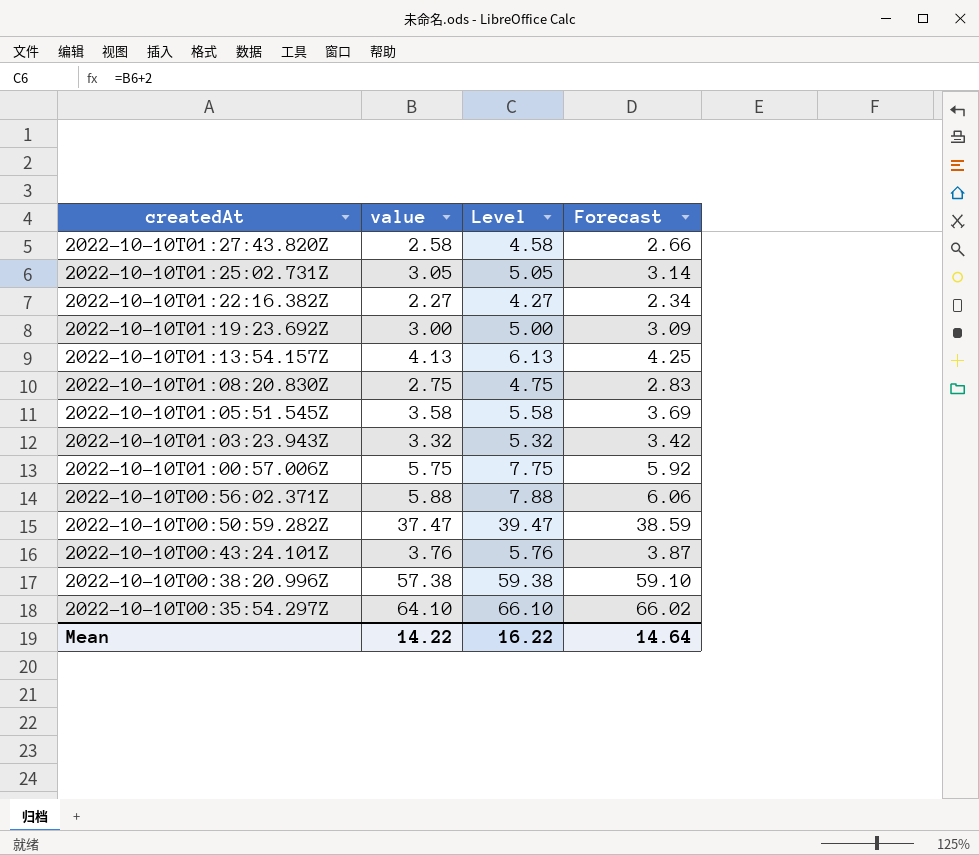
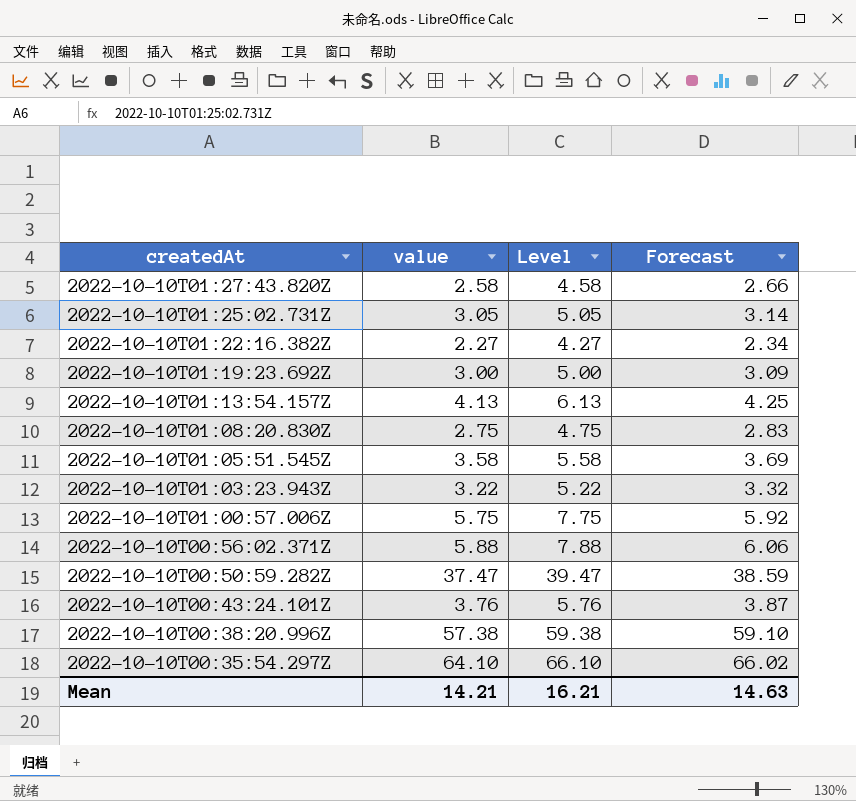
2022-10-10T01:03:23.943Z | value: 3.32 -> 3.22
2022-10-10T01:03:23.943Z | Level: 5.32 -> 5.22
2022-10-10T01:03:23.943Z | Forecast: 3.42 -> 3.32
Mean | value: 14.22 -> 14.21
Mean | Level: 16.22 -> 16.21
Mean | Forecast: 14.64 -> 14.63

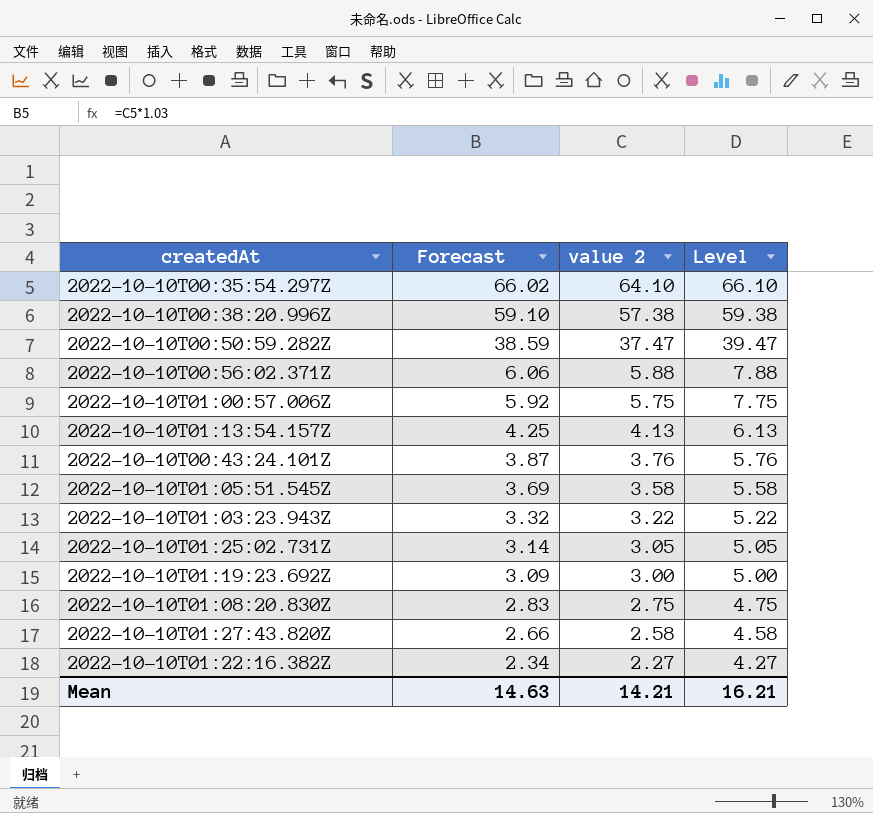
row order: createdAt descending -> Forecast descending
column Forecast | position: 4 -> 2
column name: value -> value 2

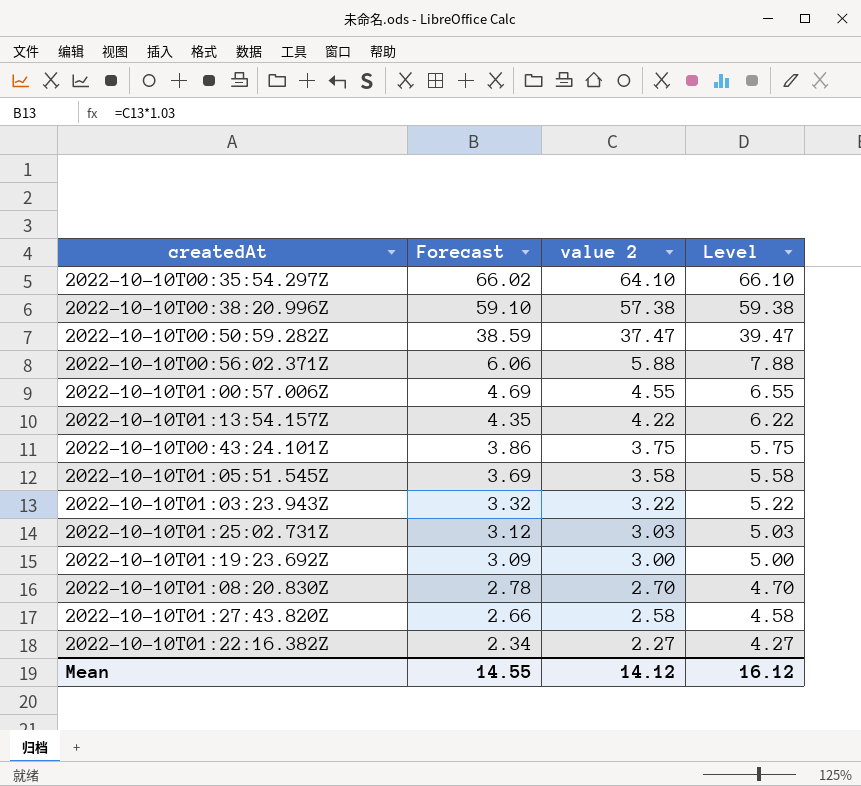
2022-10-10T01:00:57.006Z | Forecast: 5.92 -> 4.69
2022-10-10T01:00:57.006Z | value 2: 5.75 -> 4.55
2022-10-10T01:00:57.006Z | Level: 7.75 -> 6.55
2022-10-10T01:13:54.157Z | Forecast: 4.25 -> 4.35
2022-10-10T01:13:54.157Z | value 2: 4.13 -> 4.22
2022-10-10T01:13:54.157Z | Level: 6.13 -> 6.22
2022-10-10T00:43:24.101Z | Forecast: 3.87 -> 3.86
2022-10-10T00:43:24.101Z | value 2: 3.76 -> 3.75
2022-10-10T00:43:24.101Z | Level: 5.76 -> 5.75
2022-10-10T01:25:02.731Z | Forecast: 3.14 -> 3.12
2022-10-10T01:25:02.731Z | value 2: 3.05 -> 3.03
2022-10-10T01:25:02.731Z | Level: 5.05 -> 5.03
2022-10-10T01:08:20.830Z | Forecast: 2.83 -> 2.78
2022-10-10T01:08:20.830Z | value 2: 2.75 -> 2.70
2022-10-10T01:08:20.830Z | Level: 4.75 -> 4.70
Mean | Forecast: 14.63 -> 14.55
Mean | value 2: 14.21 -> 14.12
Mean | Level: 16.21 -> 16.12

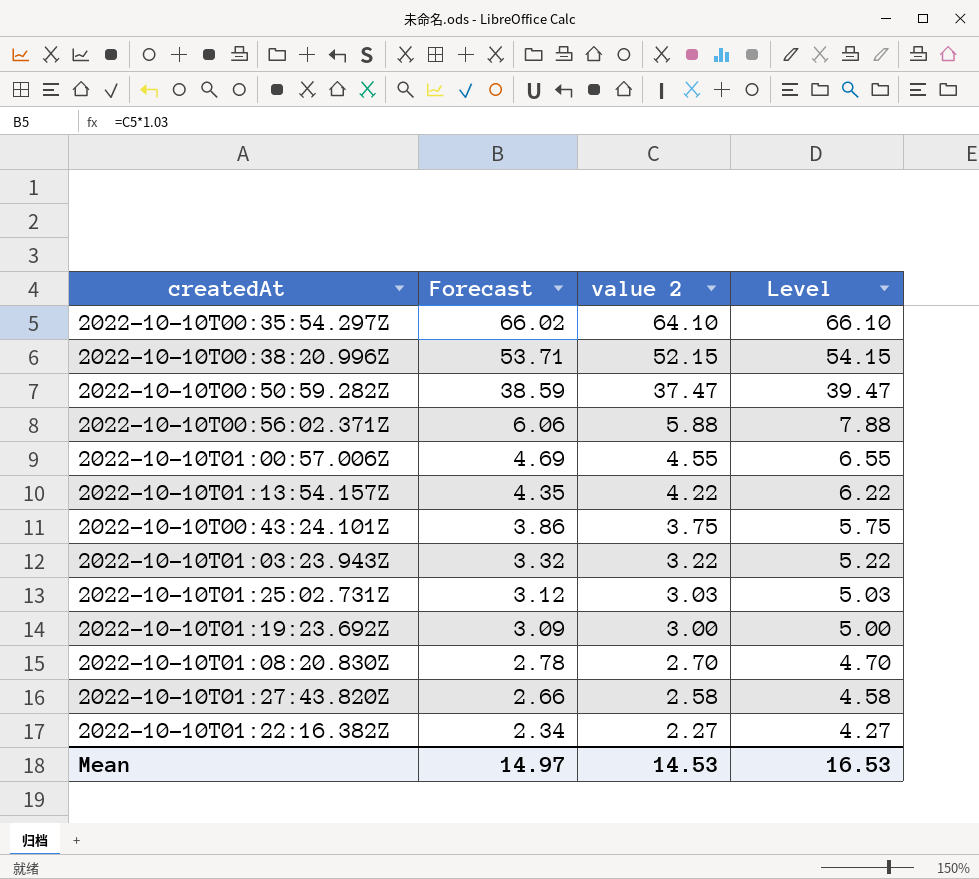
row 2022-10-10T01:05:51.545Z: 3.69 | 3.58 | 5.58 -> none
2022-10-10T00:38:20.996Z | Forecast: 59.10 -> 53.71
2022-10-10T00:38:20.996Z | value 2: 57.38 -> 52.15
2022-10-10T00:38:20.996Z | Level: 59.38 -> 54.15
Mean | Forecast: 14.55 -> 14.97
Mean | value 2: 14.12 -> 14.53
Mean | Level: 16.12 -> 16.53

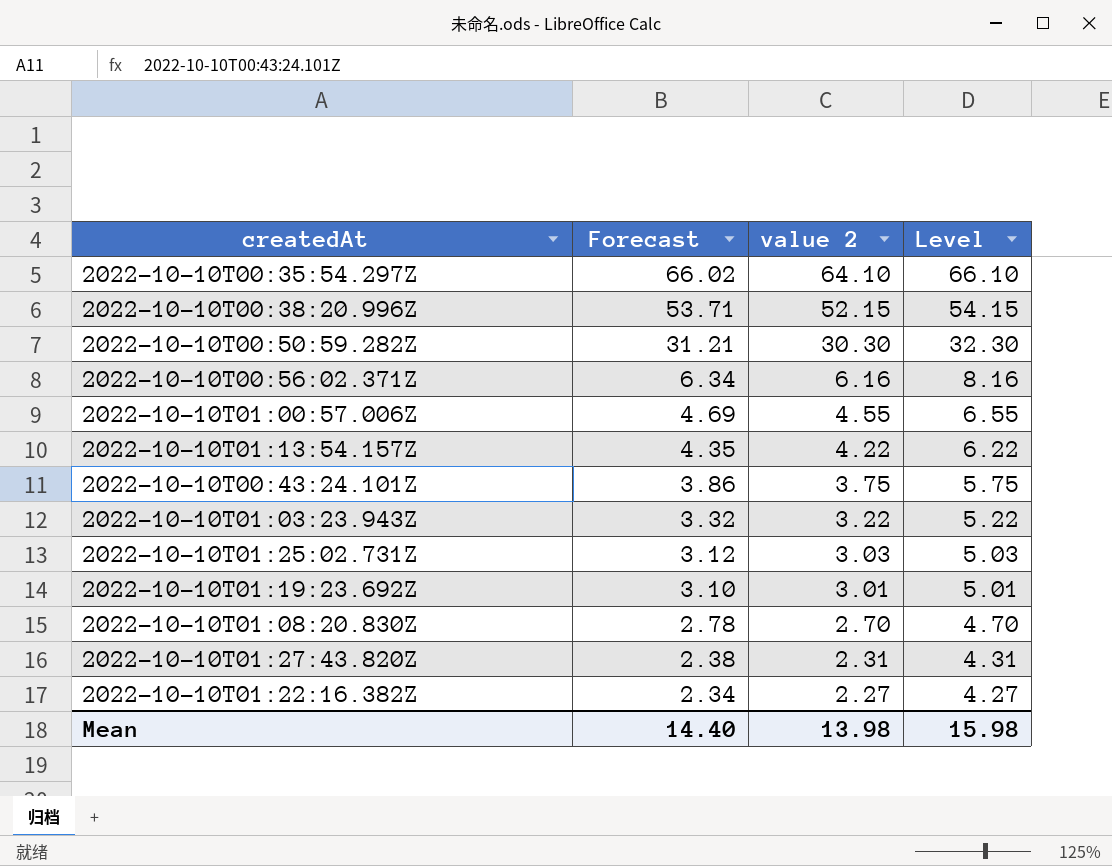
2022-10-10T00:50:59.282Z | Forecast: 38.59 -> 31.21
2022-10-10T00:50:59.282Z | value 2: 37.47 -> 30.30
2022-10-10T00:50:59.282Z | Level: 39.47 -> 32.30
2022-10-10T00:56:02.371Z | Forecast: 6.06 -> 6.34
2022-10-10T00:56:02.371Z | value 2: 5.88 -> 6.16
2022-10-10T00:56:02.371Z | Level: 7.88 -> 8.16
2022-10-10T01:19:23.692Z | Forecast: 3.09 -> 3.10
2022-10-10T01:19:23.692Z | value 2: 3.00 -> 3.01
2022-10-10T01:19:23.692Z | Level: 5.00 -> 5.01
2022-10-10T01:27:43.820Z | Forecast: 2.66 -> 2.38
2022-10-10T01:27:43.820Z | value 2: 2.58 -> 2.31
2022-10-10T01:27:43.820Z | Level: 4.58 -> 4.31
Mean | Forecast: 14.97 -> 14.40
Mean | value 2: 14.53 -> 13.98
Mean | Level: 16.53 -> 15.98

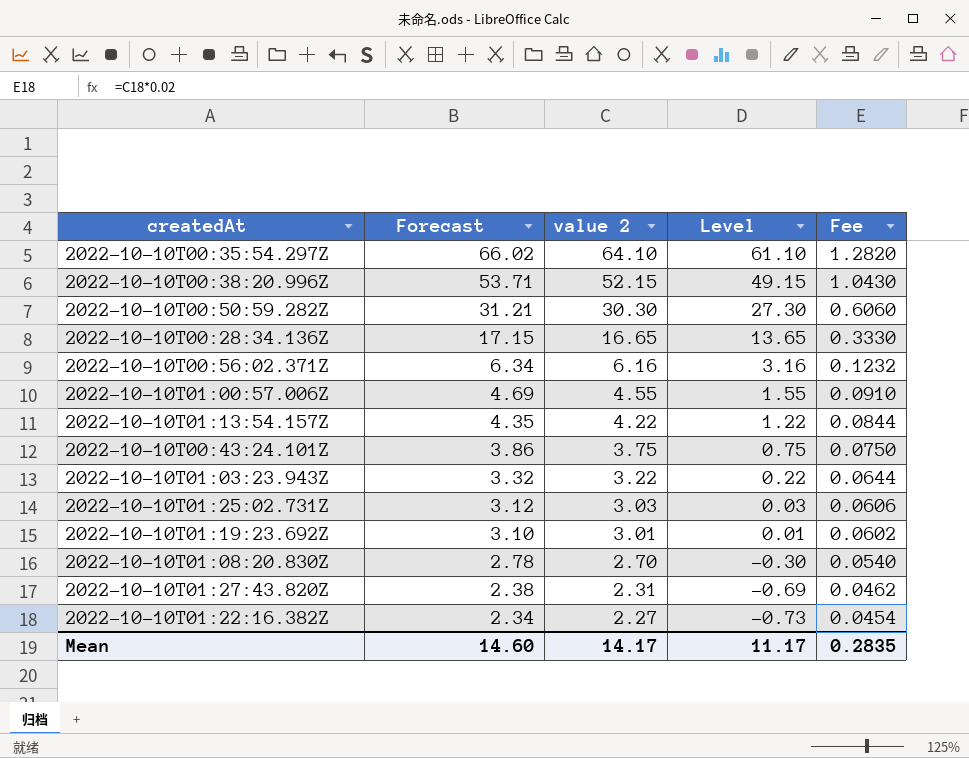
column Level | formula: [value 2] + 2 -> [value 2] - 3
column Fee | formula: none -> [value 2] * 0.02
row 2022-10-10T00:28:34.136Z: none -> 17.15 | 16.65 | 13.65 | 0.3330
Mean | Forecast: 14.40 -> 14.60
Mean | value 2: 13.98 -> 14.17
Mean | Level: 15.98 -> 11.17

